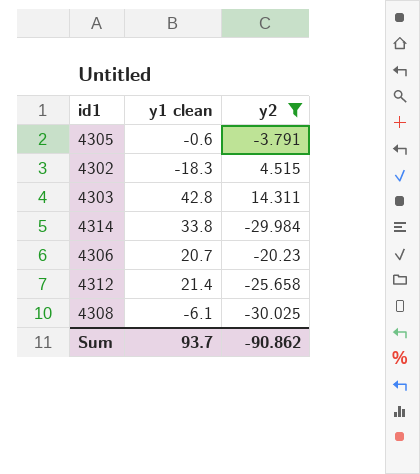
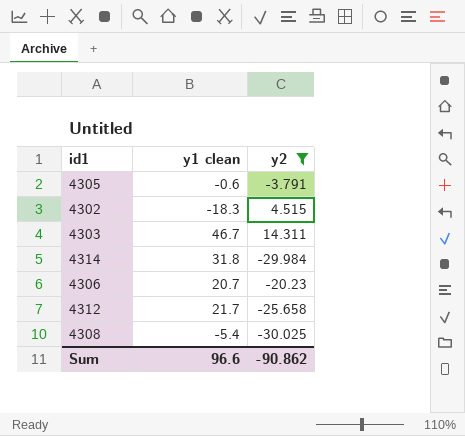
4303 | y1 clean: 42.8 -> 46.7
4314 | y1 clean: 33.8 -> 31.8
4312 | y1 clean: 21.4 -> 21.7
4308 | y1 clean: -6.1 -> -5.4
Sum | y1 clean: 93.7 -> 96.6

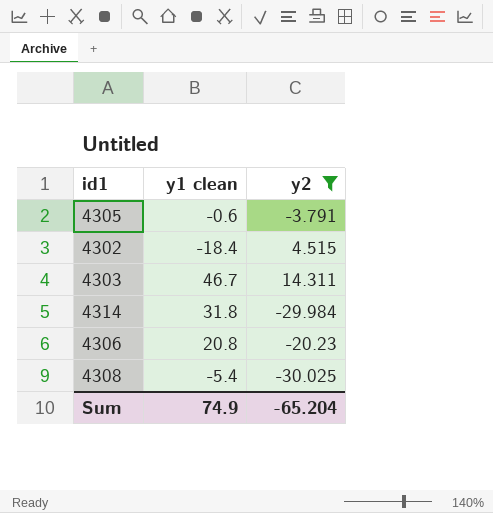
row 4312: 21.7 | -25.658 -> none
4302 | y1 clean: -18.3 -> -18.4
4306 | y1 clean: 20.7 -> 20.8
Sum | y1 clean: 96.6 -> 74.9
Sum | y2: -90.862 -> -65.204

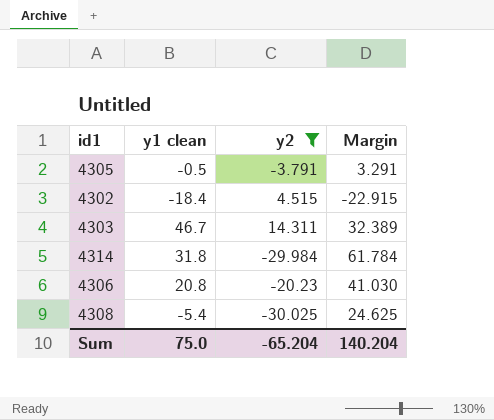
column Margin | formula: none -> [y1 clean] - [y2]
4305 | y1 clean: -0.6 -> -0.5
Sum | y1 clean: 74.9 -> 75.0

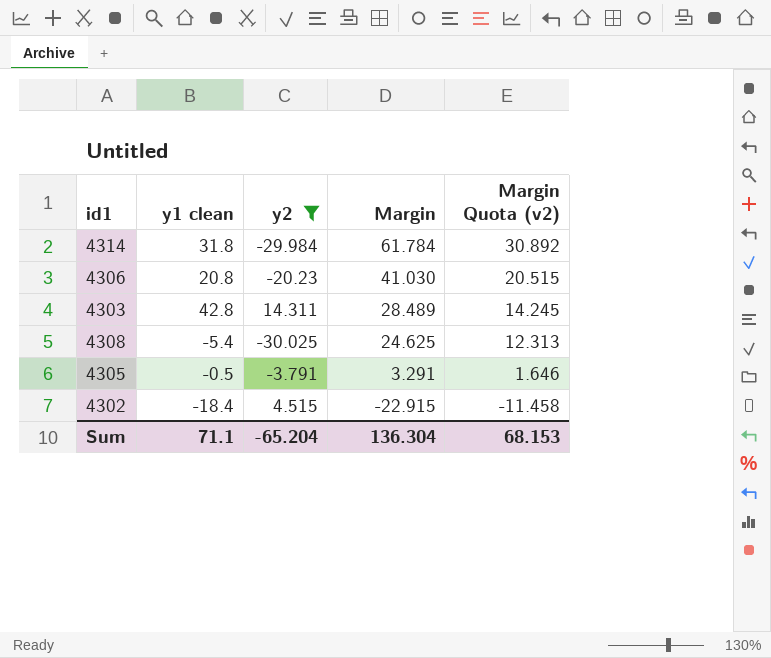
row order: none -> Margin descending
column Margin Quota (v2) | formula: none -> [Margin] * 0.5
4303 | y1 clean: 46.7 -> 42.8
4303 | Margin: 32.389 -> 28.489
Sum | y1 clean: 75.0 -> 71.1
Sum | Margin: 140.204 -> 136.304

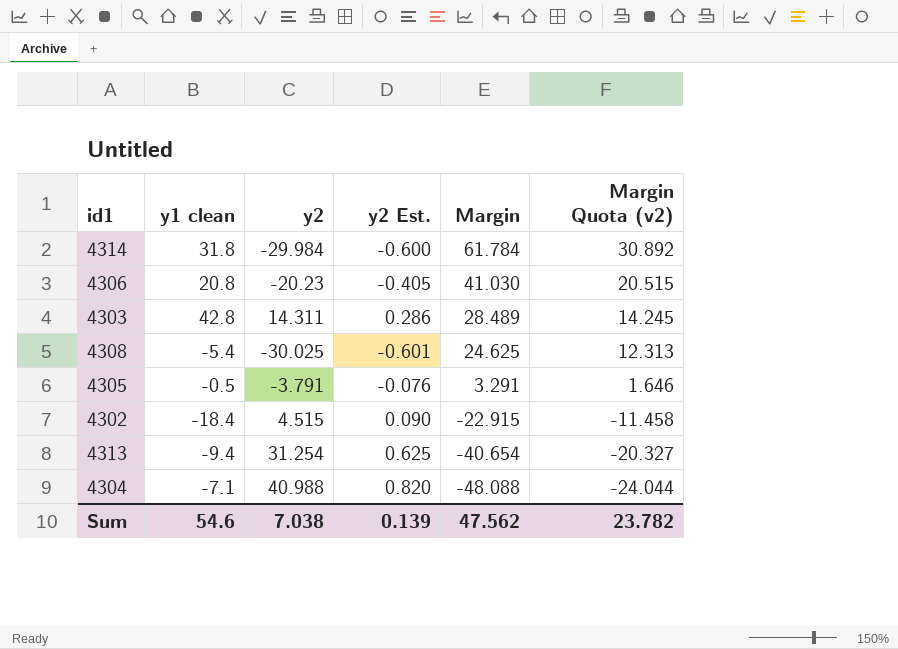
filter: y2 <= 14.311 -> none
column y2 Est. | formula: none -> [y2] * 0.02
Sum | y1 clean: 71.1 -> 54.6
Sum | y2: -65.204 -> 7.038
Sum | Margin: 136.304 -> 47.562
Sum | Margin Quota (v2): 68.153 -> 23.782

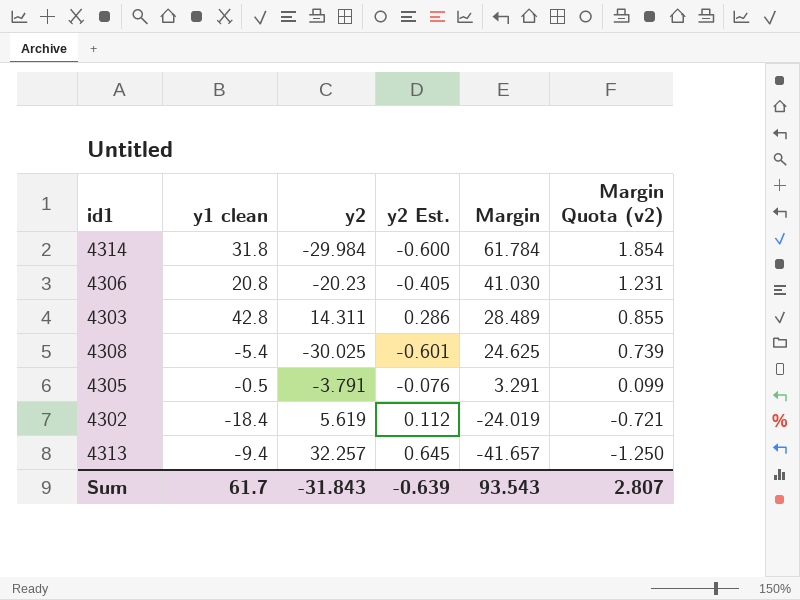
column Margin Quota (v2) | formula: [Margin] * 0.5 -> [Margin] * 0.03
row 4304: -7.1 | 40.988 | 0.820 | -48.088 | -24.044 -> none
4302 | y2: 4.515 -> 5.619
4302 | y2 Est.: 0.090 -> 0.112
4302 | Margin: -22.915 -> -24.019
4313 | y2: 31.254 -> 32.257
4313 | y2 Est.: 0.625 -> 0.645
4313 | Margin: -40.654 -> -41.657
Sum | y1 clean: 54.6 -> 61.7
Sum | y2: 7.038 -> -31.843
Sum | y2 Est.: 0.139 -> -0.639
Sum | Margin: 47.562 -> 93.543
Sum | Margin Quota (v2): 23.782 -> 2.807

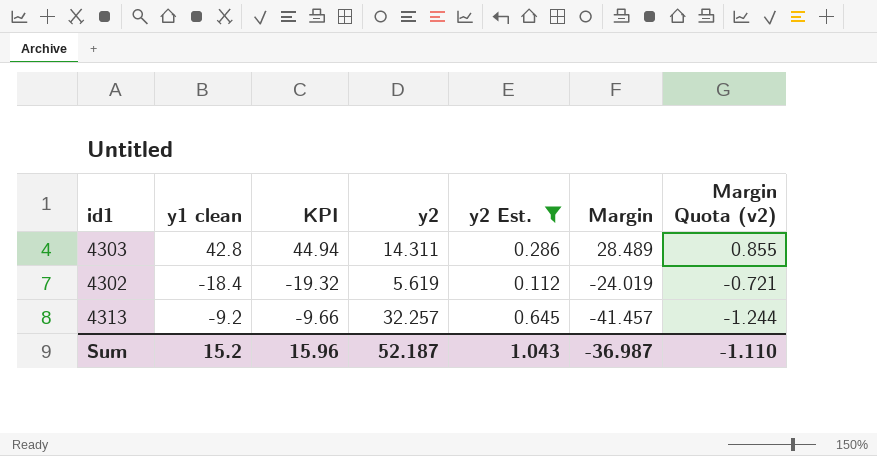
filter: none -> y2 Est. >= 0.112
column KPI | formula: none -> [y1 clean] * 1.05
4313 | y1 clean: -9.4 -> -9.2
4313 | Margin: -41.657 -> -41.457
4313 | Margin Quota (v2): -1.250 -> -1.244
Sum | y1 clean: 61.7 -> 15.2
Sum | y2: -31.843 -> 52.187
Sum | y2 Est.: -0.639 -> 1.043
Sum | Margin: 93.543 -> -36.987
Sum | Margin Quota (v2): 2.807 -> -1.110

